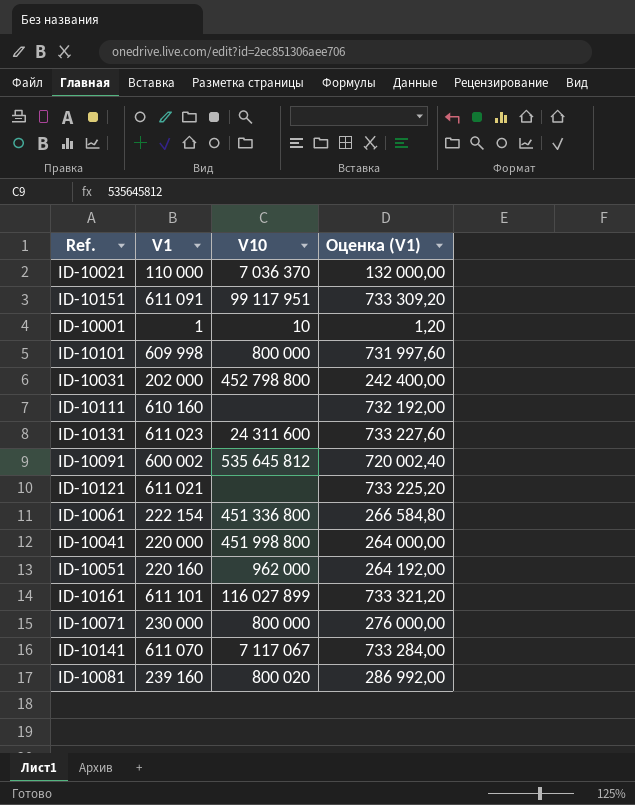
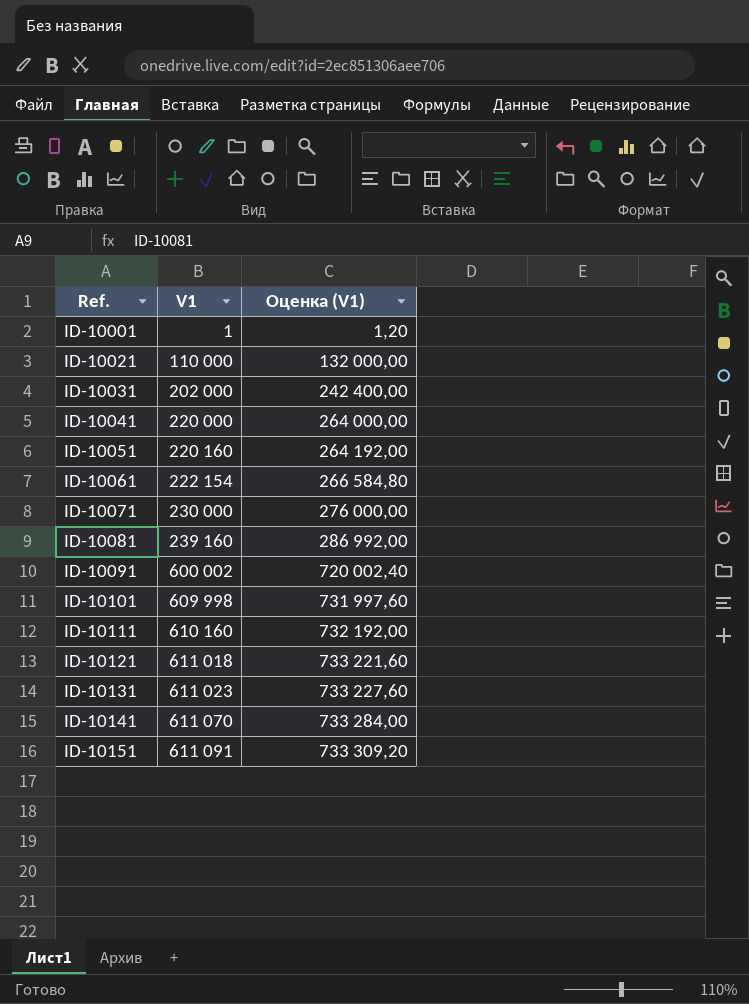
row order: none -> Ref. ascending
column V10 | position: 3 -> none
row ID-10161: 611 101 | 116 027 899 | 733 321,20 -> none
ID-10121 | V1: 611 021 -> 611 018
ID-10121 | Оценка (V1): 733 225,20 -> 733 221,60

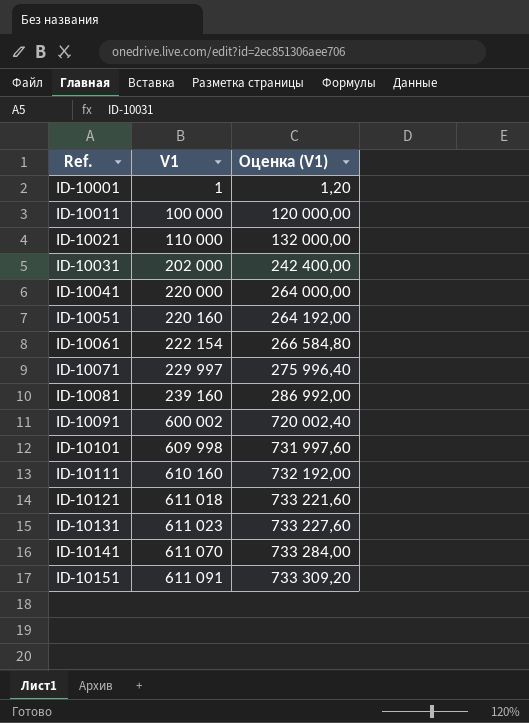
row ID-10011: none -> 100 000 | 120 000,00
ID-10071 | V1: 230 000 -> 229 997
ID-10071 | Оценка (V1): 276 000,00 -> 275 996,40

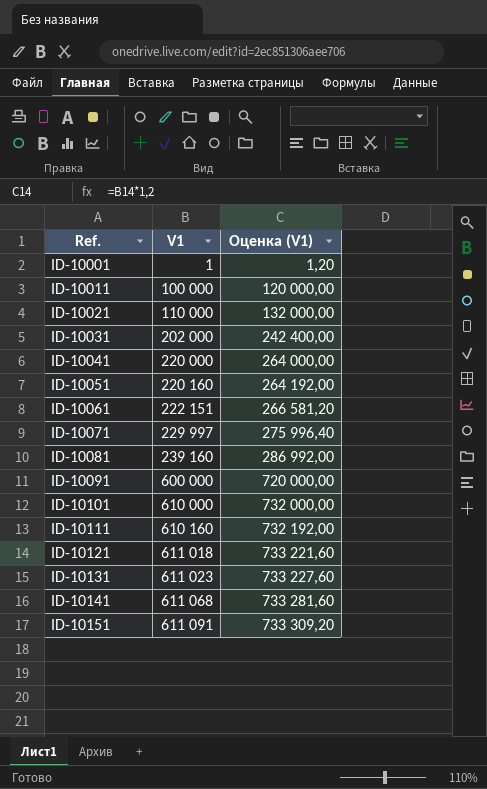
ID-10061 | V1: 222 154 -> 222 151
ID-10061 | Оценка (V1): 266 584,80 -> 266 581,20
ID-10091 | V1: 600 002 -> 600 000
ID-10091 | Оценка (V1): 720 002,40 -> 720 000,00
ID-10101 | V1: 609 998 -> 610 000
ID-10101 | Оценка (V1): 731 997,60 -> 732 000,00
ID-10141 | V1: 611 070 -> 611 068
ID-10141 | Оценка (V1): 733 284,00 -> 733 281,60

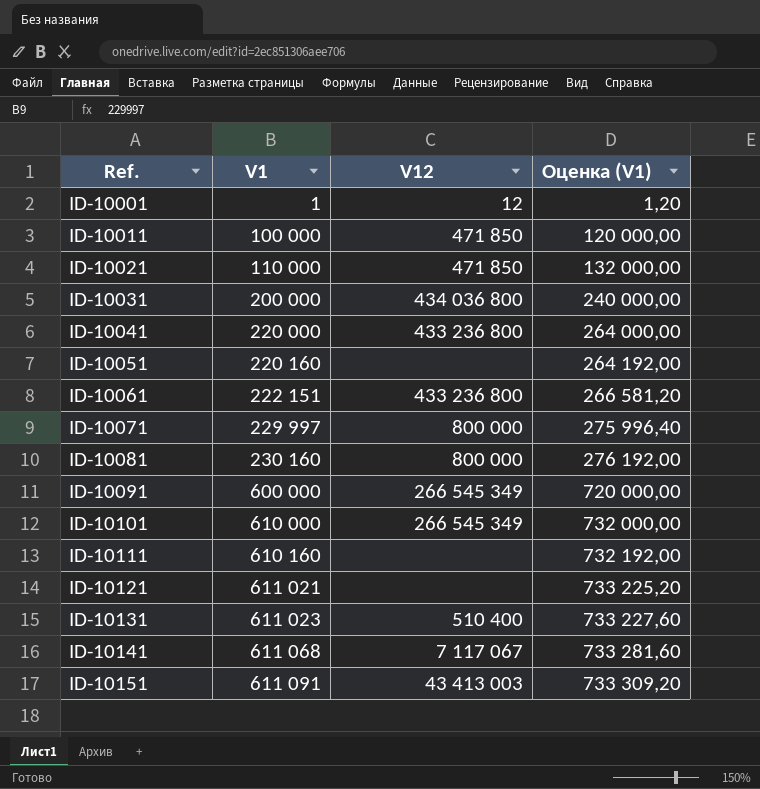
column V12 | position: none -> 3
ID-10031 | V1: 202 000 -> 200 000
ID-10031 | Оценка (V1): 242 400,00 -> 240 000,00
ID-10081 | V1: 239 160 -> 230 160
ID-10081 | Оценка (V1): 286 992,00 -> 276 192,00
ID-10121 | V1: 611 018 -> 611 021
ID-10121 | Оценка (V1): 733 221,60 -> 733 225,20

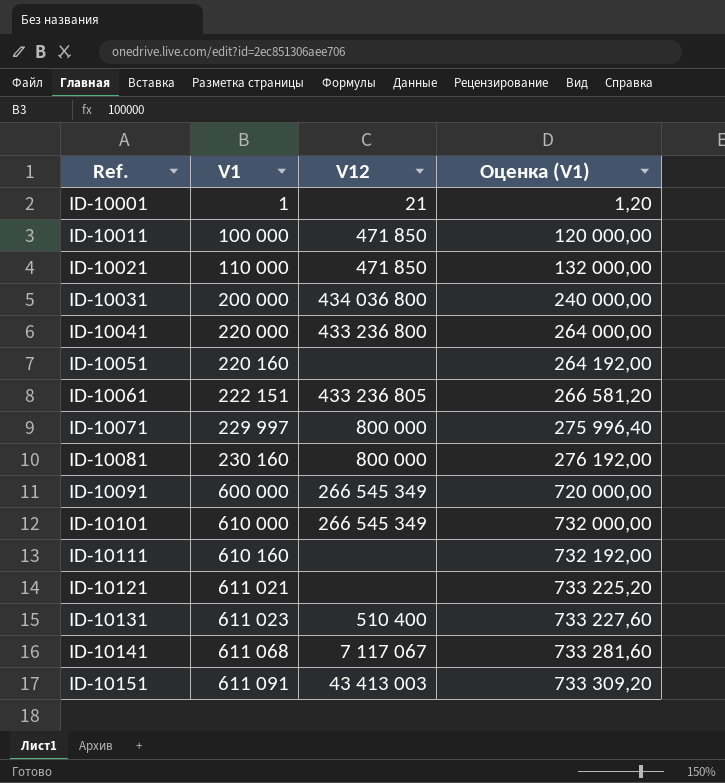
ID-10001 | V12: 12 -> 21
ID-10061 | V12: 433 236 800 -> 433 236 805

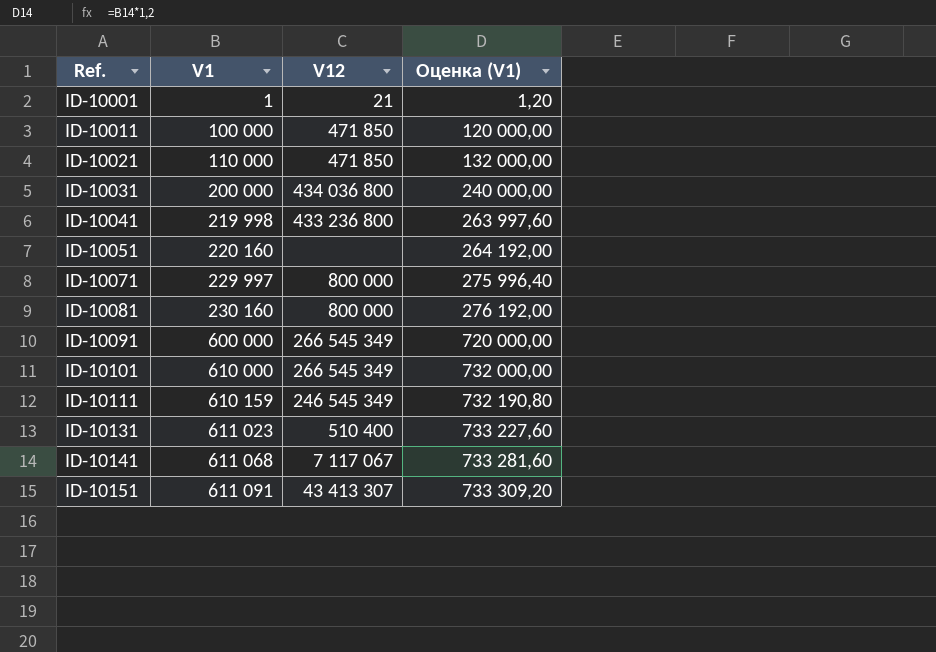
row ID-10061: 222 151 | 433 236 805 | 266 581,20 -> none
row ID-10121: 611 021 | none | 733 225,20 -> none
ID-10041 | V1: 220 000 -> 219 998
ID-10041 | Оценка (V1): 264 000,00 -> 263 997,60
ID-10111 | V1: 610 160 -> 610 159
ID-10111 | V12: none -> 246 545 349
ID-10111 | Оценка (V1): 732 192,00 -> 732 190,80
ID-10151 | V12: 43 413 003 -> 43 413 307

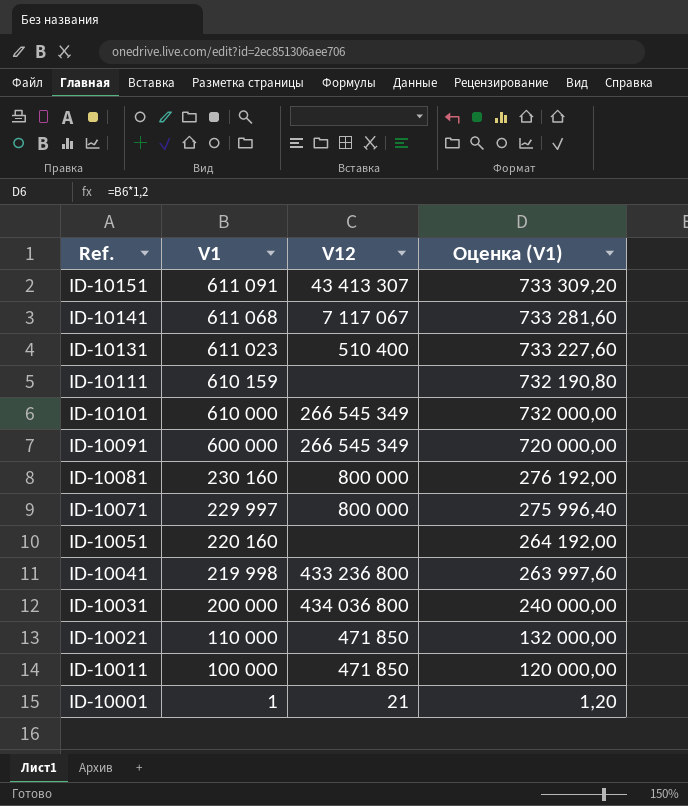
row order: Ref. ascending -> Ref. descending
ID-10111 | V12: 246 545 349 -> none

